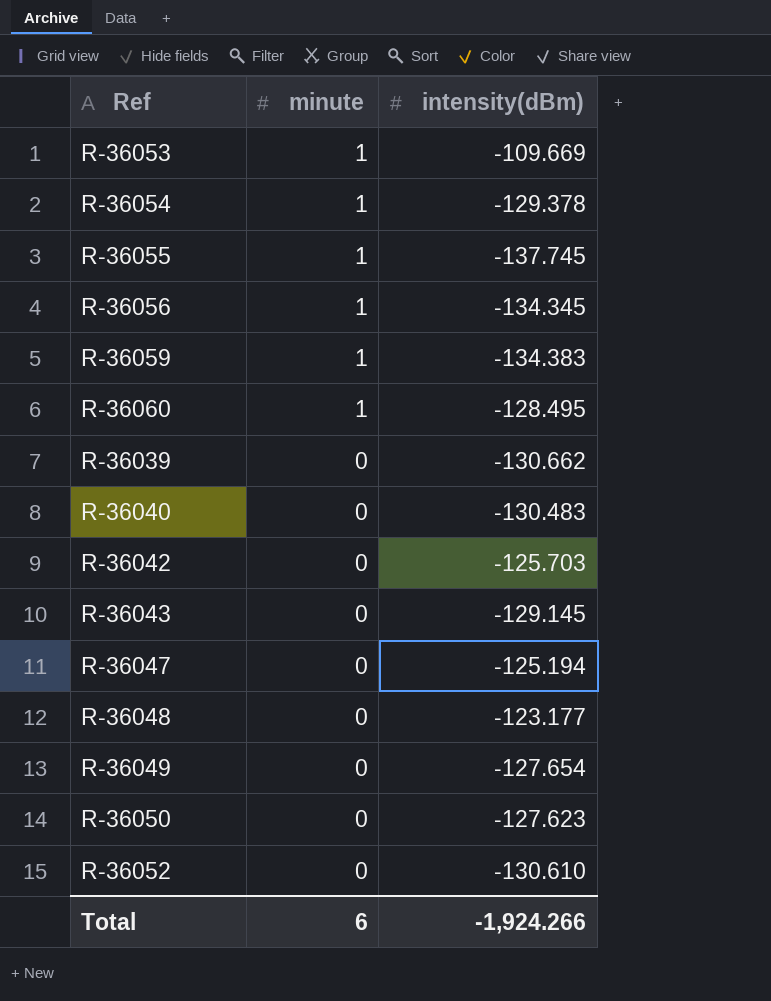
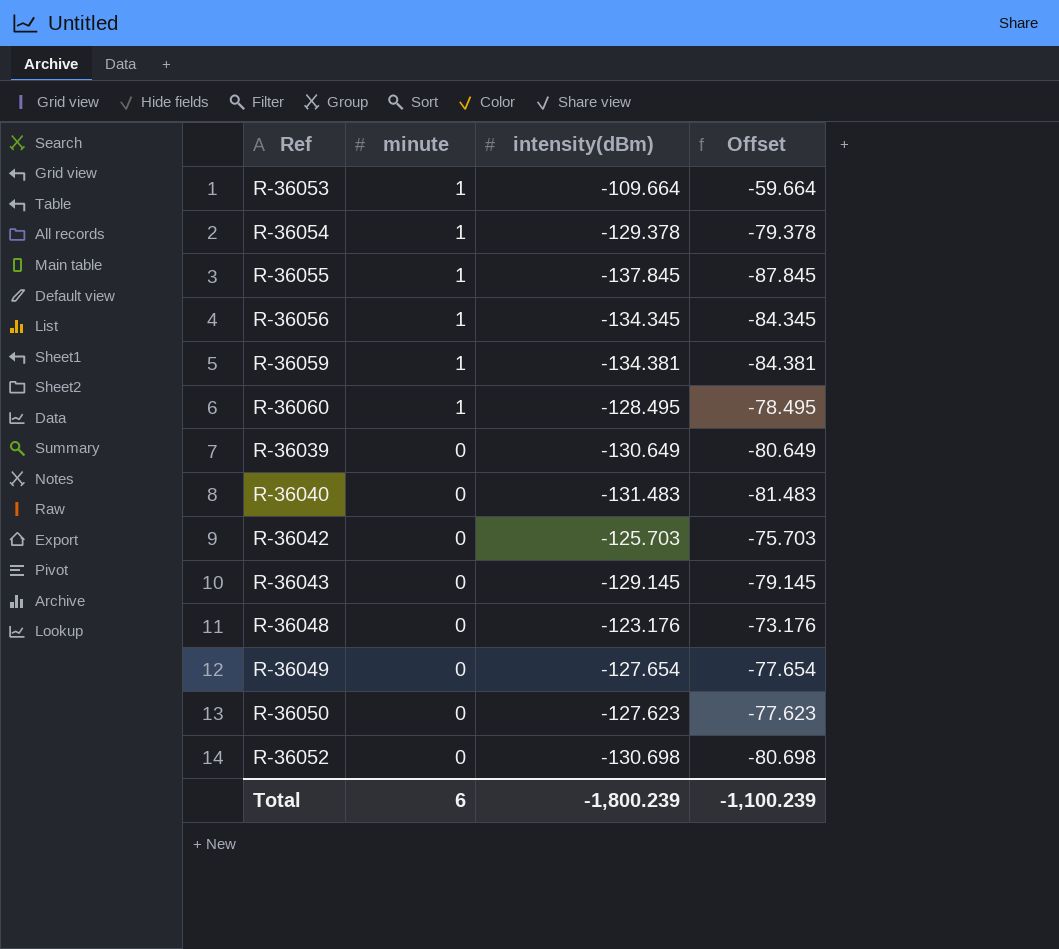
column Offset | formula: none -> [intensity(dBm)] + 50
row R-36047: 0 | -125.194 -> none
R-36053 | intensity(dBm): -109.669 -> -109.664
R-36055 | intensity(dBm): -137.745 -> -137.845
R-36059 | intensity(dBm): -134.383 -> -134.381
R-36039 | intensity(dBm): -130.662 -> -130.649
R-36040 | intensity(dBm): -130.483 -> -131.483
R-36048 | intensity(dBm): -123.177 -> -123.176
R-36052 | intensity(dBm): -130.610 -> -130.698
Total | intensity(dBm): -1,924.266 -> -1,800.239

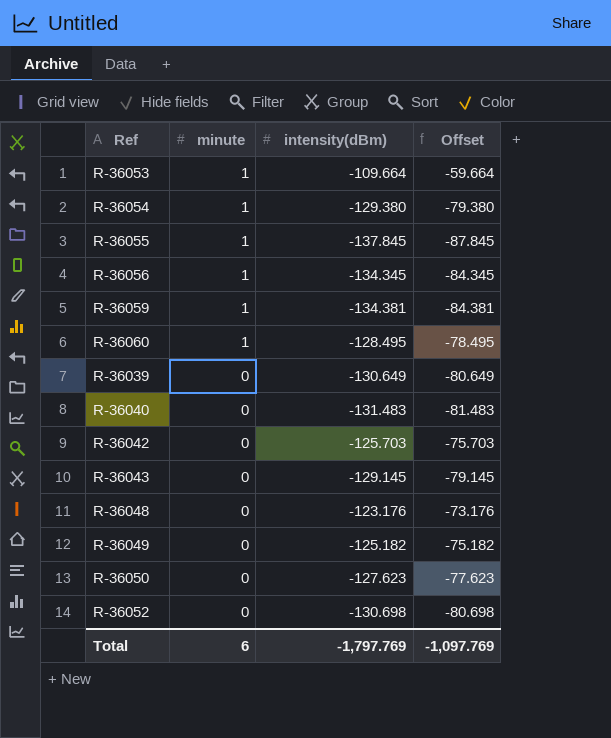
R-36054 | intensity(dBm): -129.378 -> -129.380
R-36054 | Offset: -79.378 -> -79.380
R-36049 | intensity(dBm): -127.654 -> -125.182
R-36049 | Offset: -77.654 -> -75.182
Total | intensity(dBm): -1,800.239 -> -1,797.769
Total | Offset: -1,100.239 -> -1,097.769

